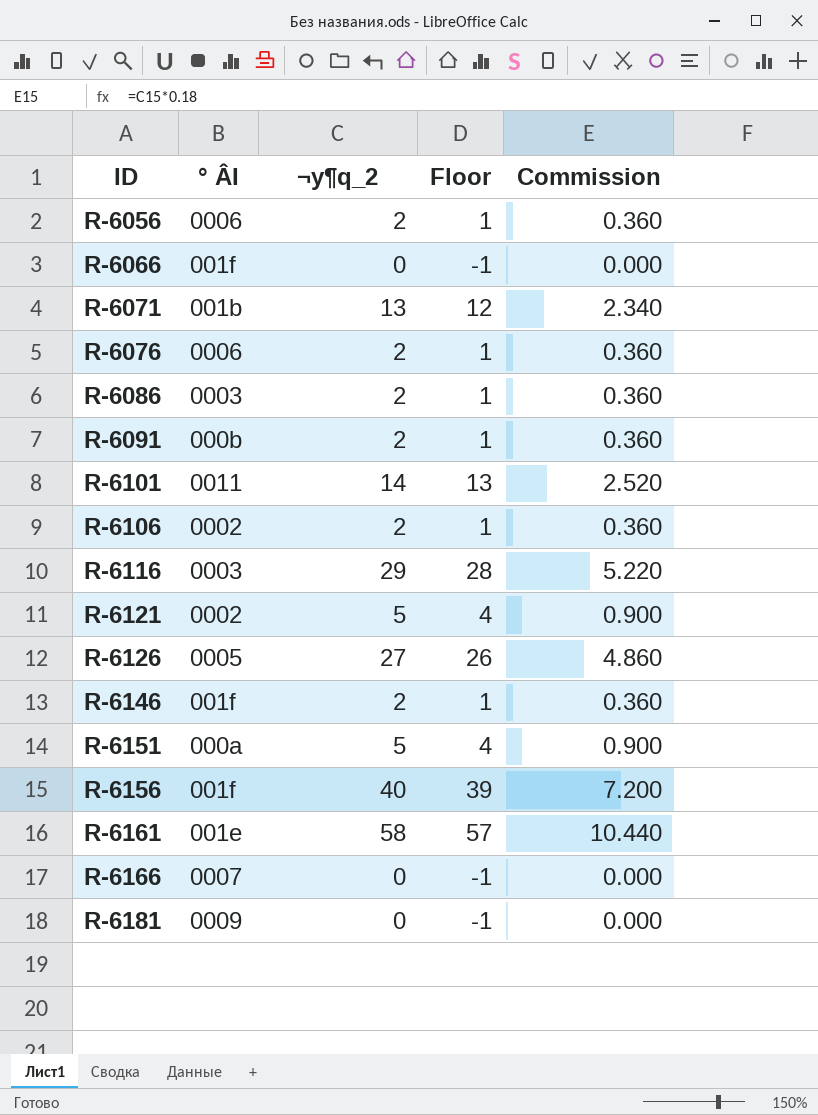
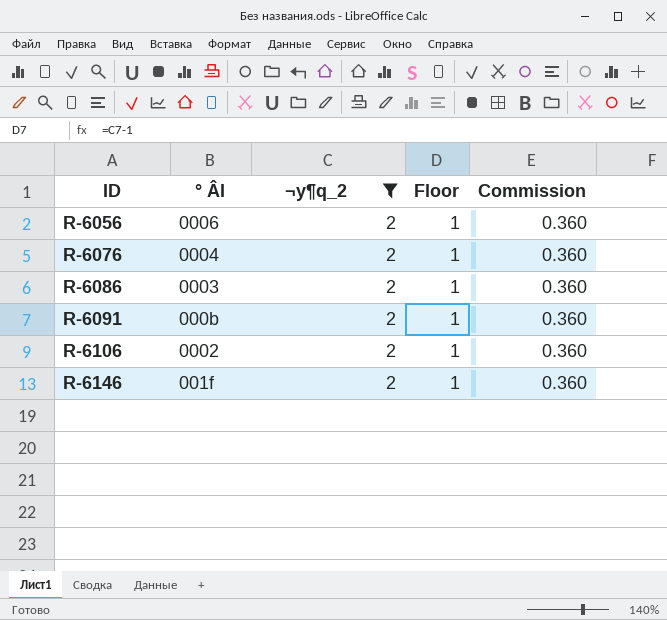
filter: none -> ¬y¶q_2 = 2
R-6076 | ° ÂI: 0006 -> 0004

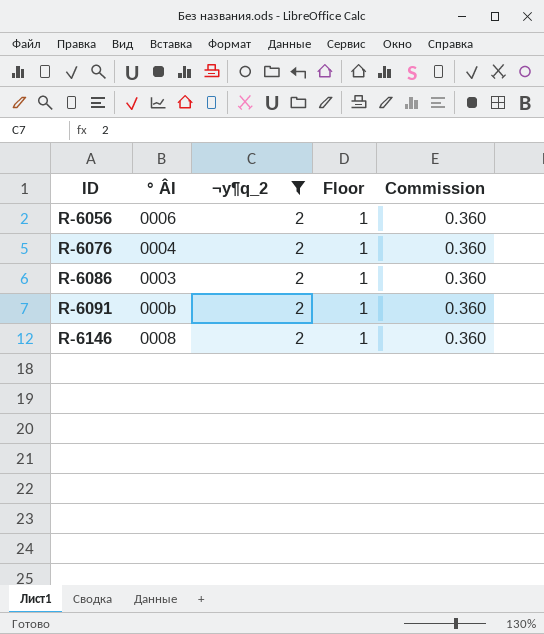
row R-6106: 0002 | 2 | 1 | 0.360 -> none
R-6146 | ° ÂI: 001f -> 0008

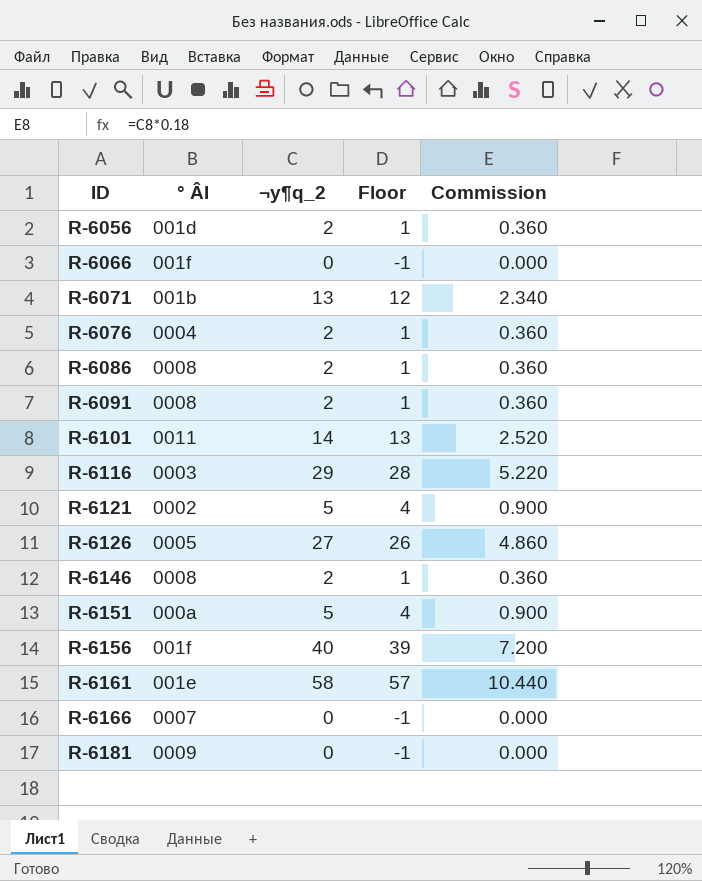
filter: ¬y¶q_2 = 2 -> none
R-6056 | ° ÂI: 0006 -> 001d
R-6086 | ° ÂI: 0003 -> 0008
R-6091 | ° ÂI: 000b -> 0008

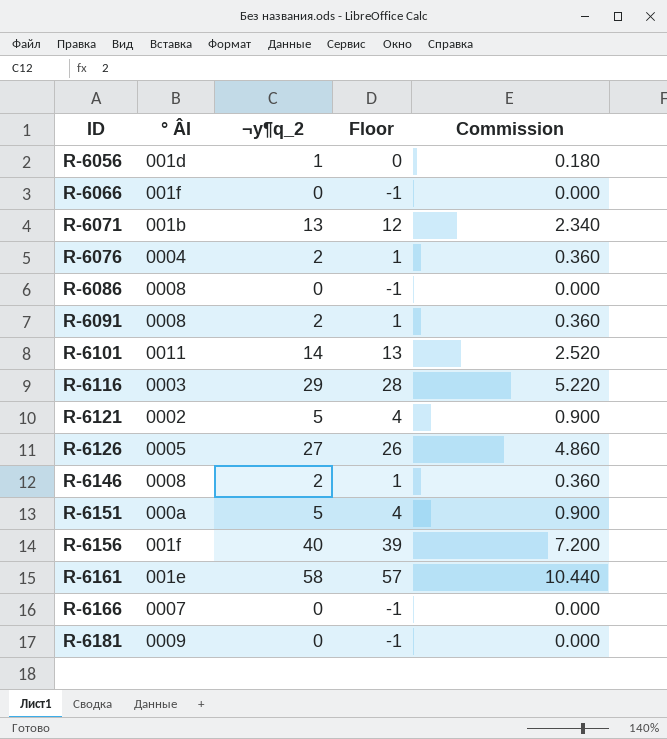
R-6056 | ¬y¶q_2: 2 -> 1
R-6056 | Floor: 1 -> 0
R-6056 | Commission: 0.360 -> 0.180
R-6086 | ¬y¶q_2: 2 -> 0
R-6086 | Floor: 1 -> -1
R-6086 | Commission: 0.360 -> 0.000

